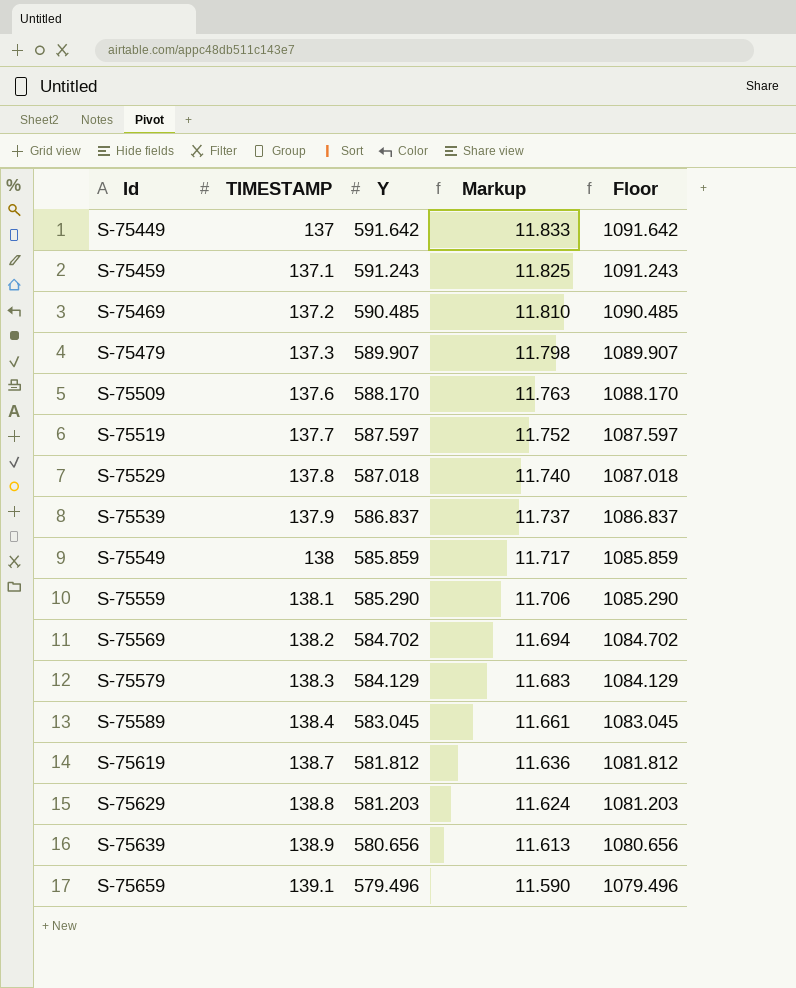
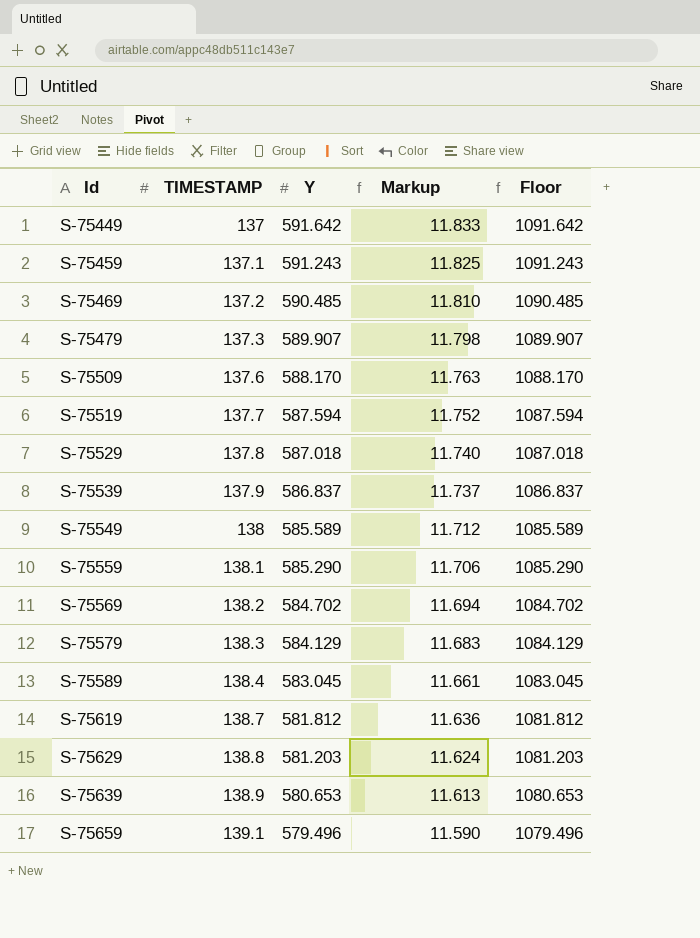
S-75519 | Y: 587.597 -> 587.594
S-75519 | Floor: 1087.597 -> 1087.594
S-75549 | Y: 585.859 -> 585.589
S-75549 | Markup: 11.717 -> 11.712
S-75549 | Floor: 1085.859 -> 1085.589
S-75639 | Y: 580.656 -> 580.653
S-75639 | Floor: 1080.656 -> 1080.653

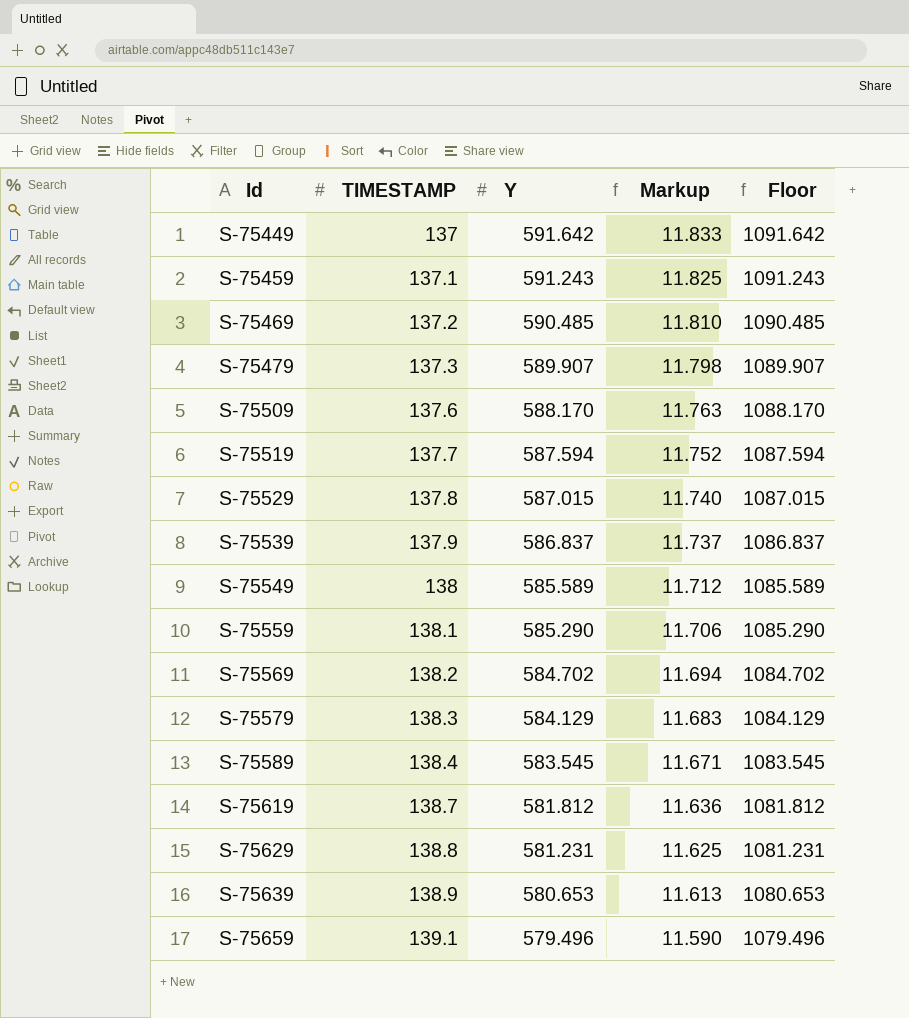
S-75529 | Y: 587.018 -> 587.015
S-75529 | Floor: 1087.018 -> 1087.015
S-75589 | Y: 583.045 -> 583.545
S-75589 | Markup: 11.661 -> 11.671
S-75589 | Floor: 1083.045 -> 1083.545
S-75629 | Y: 581.203 -> 581.231
S-75629 | Markup: 11.624 -> 11.625
S-75629 | Floor: 1081.203 -> 1081.231

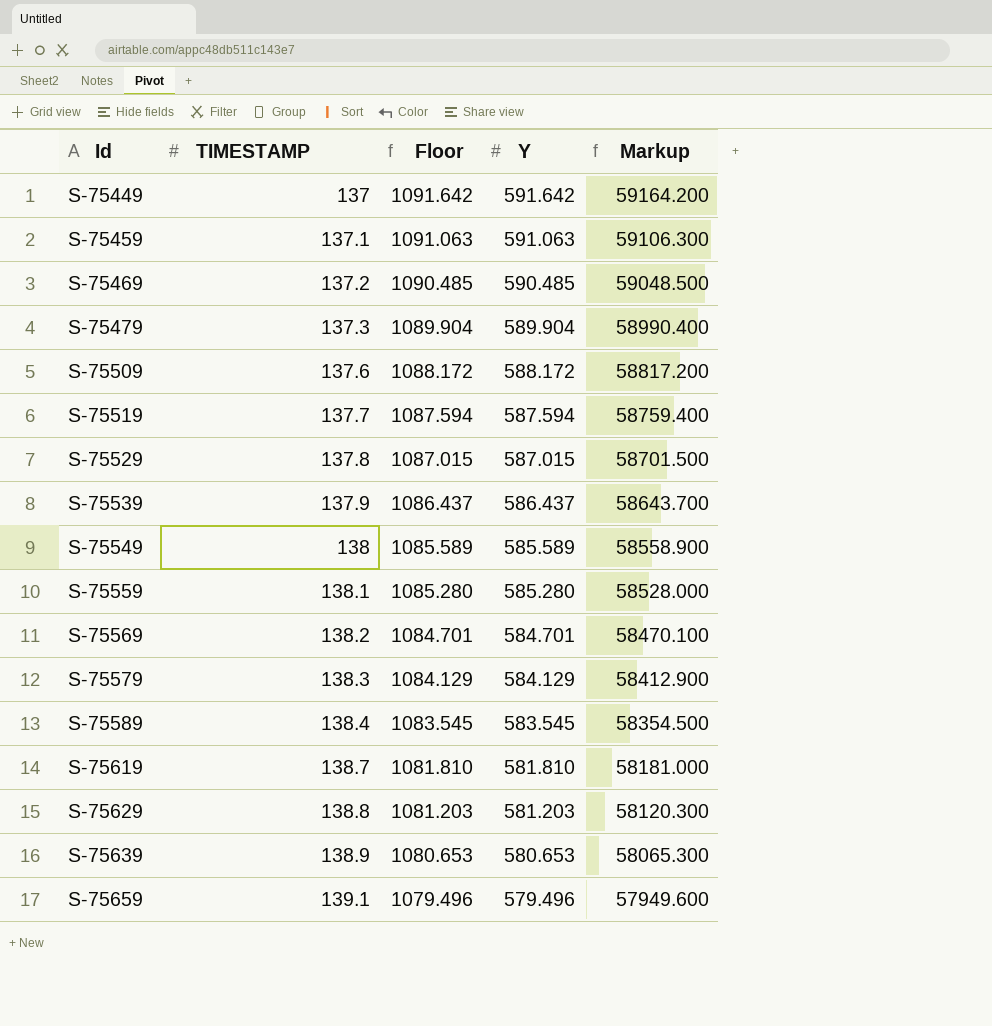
column Floor | position: 5 -> 3
column Markup | formula: [Y] * 0.02 -> [Y] * 100
S-75459 | Floor: 1091.243 -> 1091.063
S-75459 | Y: 591.243 -> 591.063
S-75479 | Floor: 1089.907 -> 1089.904
S-75479 | Y: 589.907 -> 589.904
S-75509 | Floor: 1088.170 -> 1088.172
S-75509 | Y: 588.170 -> 588.172
S-75539 | Floor: 1086.837 -> 1086.437
S-75539 | Y: 586.837 -> 586.437
S-75559 | Floor: 1085.290 -> 1085.280
S-75559 | Y: 585.290 -> 585.280
S-75569 | Floor: 1084.702 -> 1084.701
S-75569 | Y: 584.702 -> 584.701
S-75619 | Floor: 1081.812 -> 1081.810
S-75619 | Y: 581.812 -> 581.810
S-75629 | Floor: 1081.231 -> 1081.203
S-75629 | Y: 581.231 -> 581.203

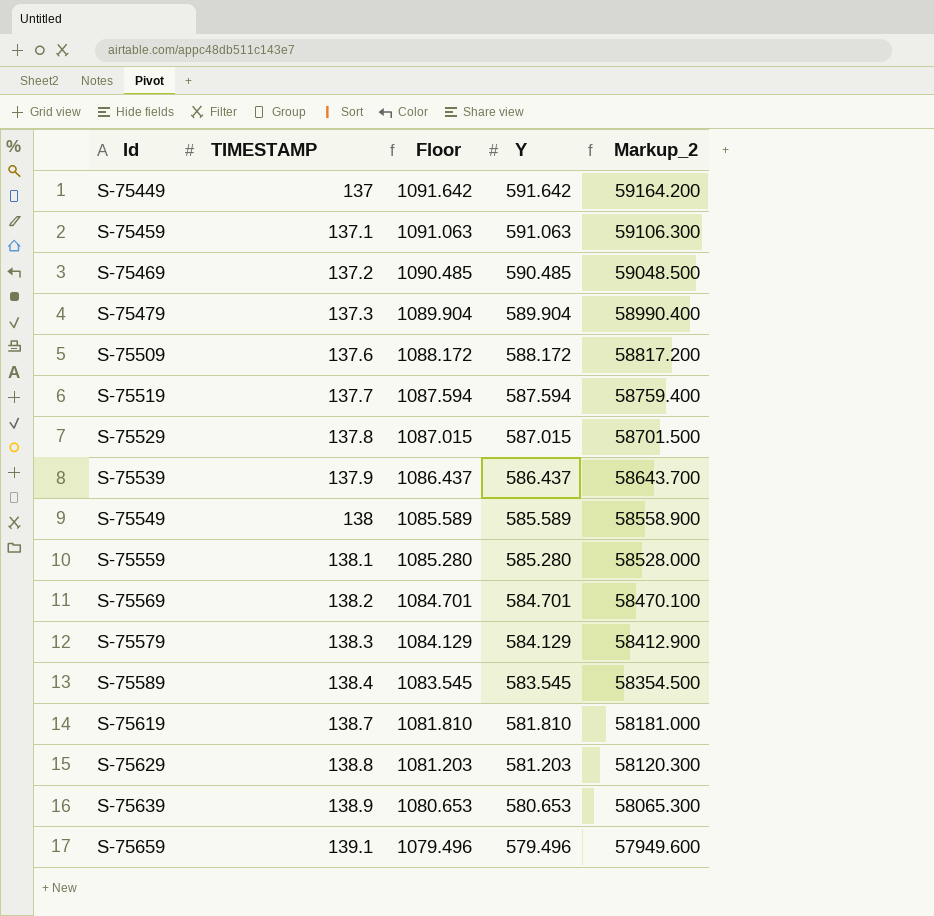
column name: Markup -> Markup_2

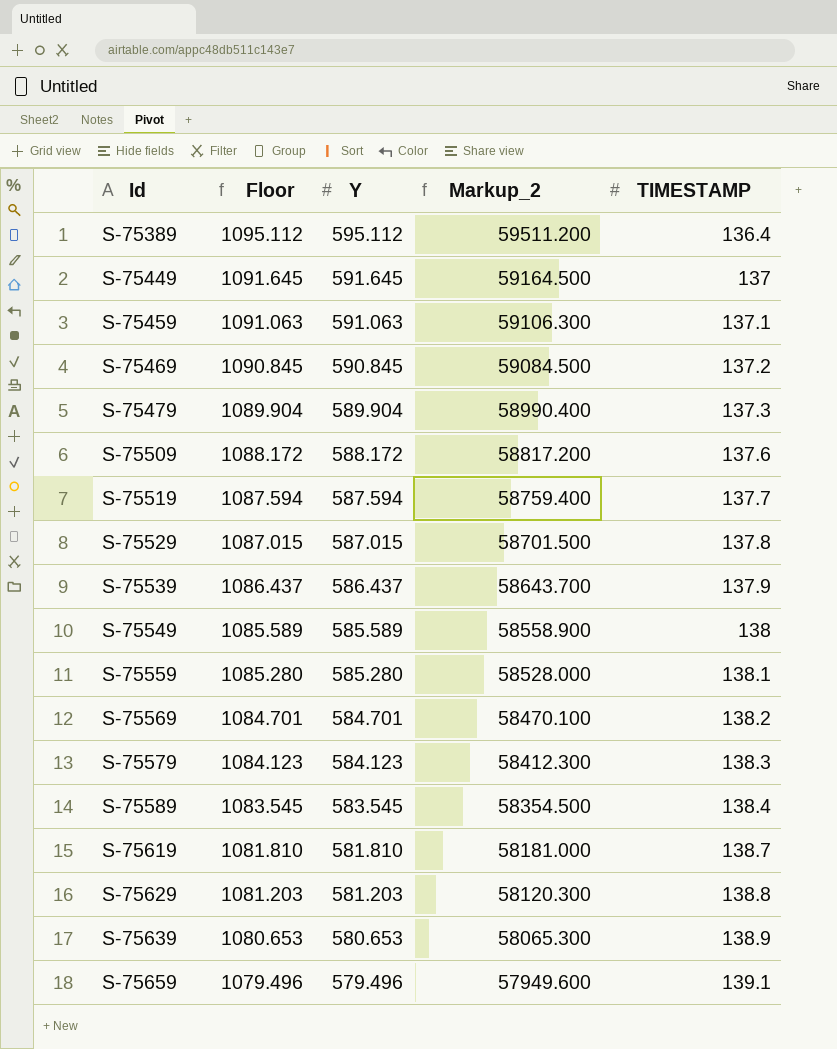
column TIMESTAMP | position: 2 -> 5
row S-75389: none -> 1095.112 | 595.112 | 59511.200 | 136.4
S-75449 | Floor: 1091.642 -> 1091.645
S-75449 | Y: 591.642 -> 591.645
S-75449 | Markup_2: 59164.200 -> 59164.500
S-75469 | Floor: 1090.485 -> 1090.845
S-75469 | Y: 590.485 -> 590.845
S-75469 | Markup_2: 59048.500 -> 59084.500
S-75579 | Floor: 1084.129 -> 1084.123
S-75579 | Y: 584.129 -> 584.123
S-75579 | Markup_2: 58412.900 -> 58412.300

